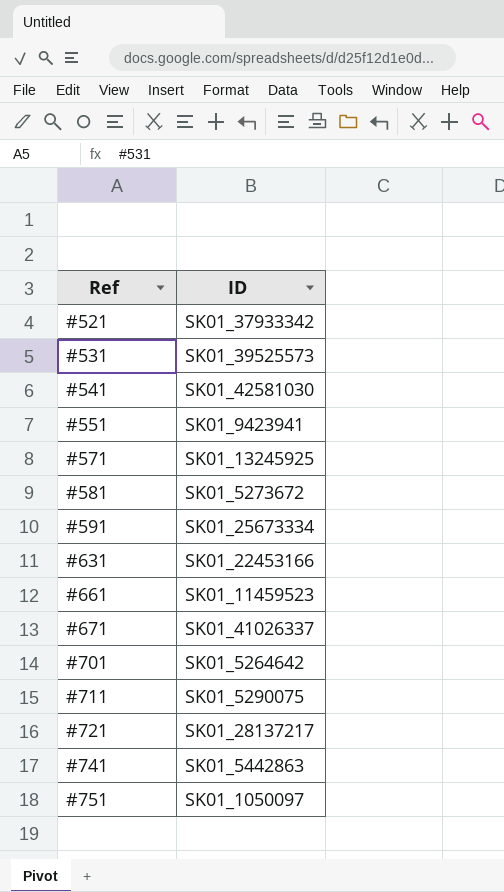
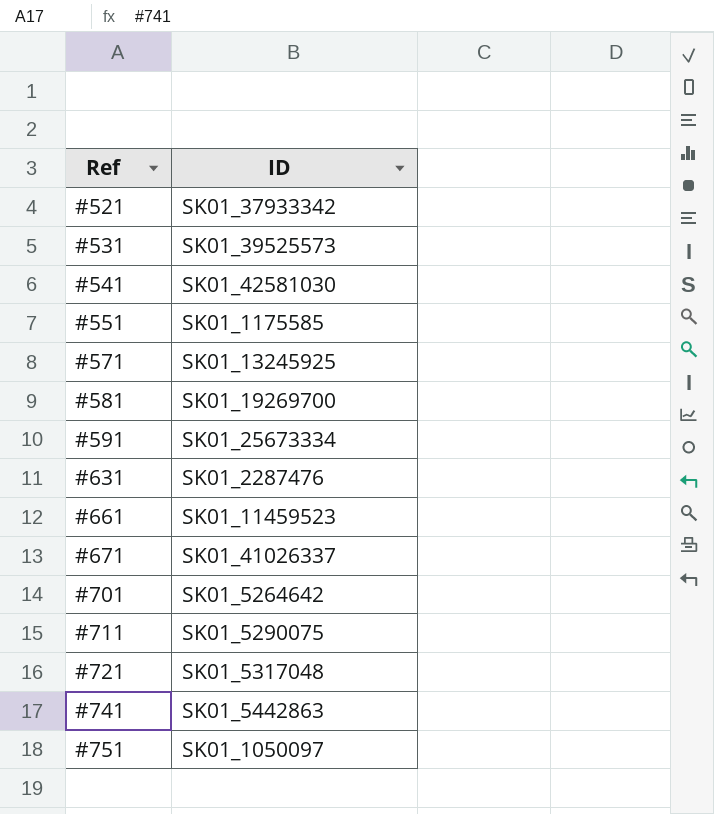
#551 | ID: SK01_9423941 -> SK01_1175585
#581 | ID: SK01_5273672 -> SK01_19269700
#631 | ID: SK01_22453166 -> SK01_2287476
#721 | ID: SK01_28137217 -> SK01_5317048

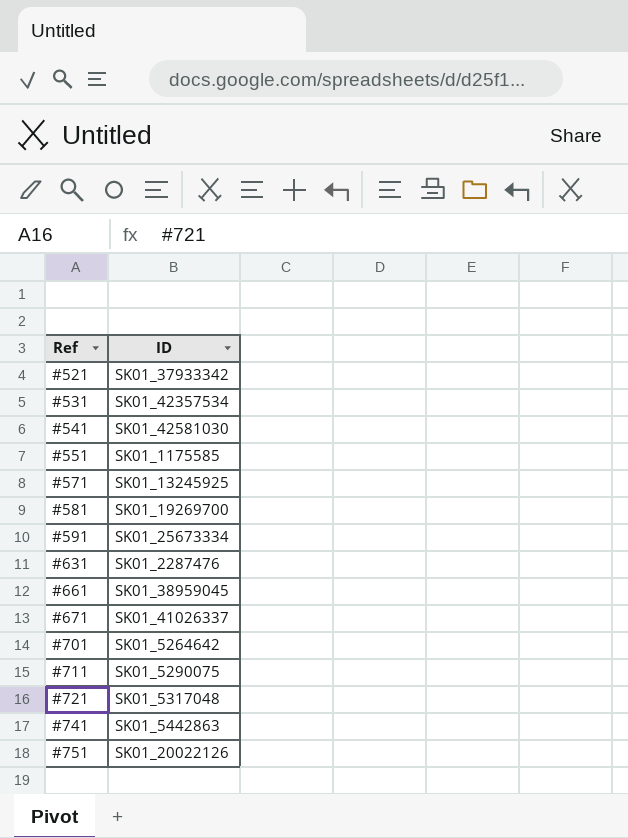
#531 | ID: SK01_39525573 -> SK01_42357534
#661 | ID: SK01_11459523 -> SK01_38959045
#751 | ID: SK01_1050097 -> SK01_20022126

